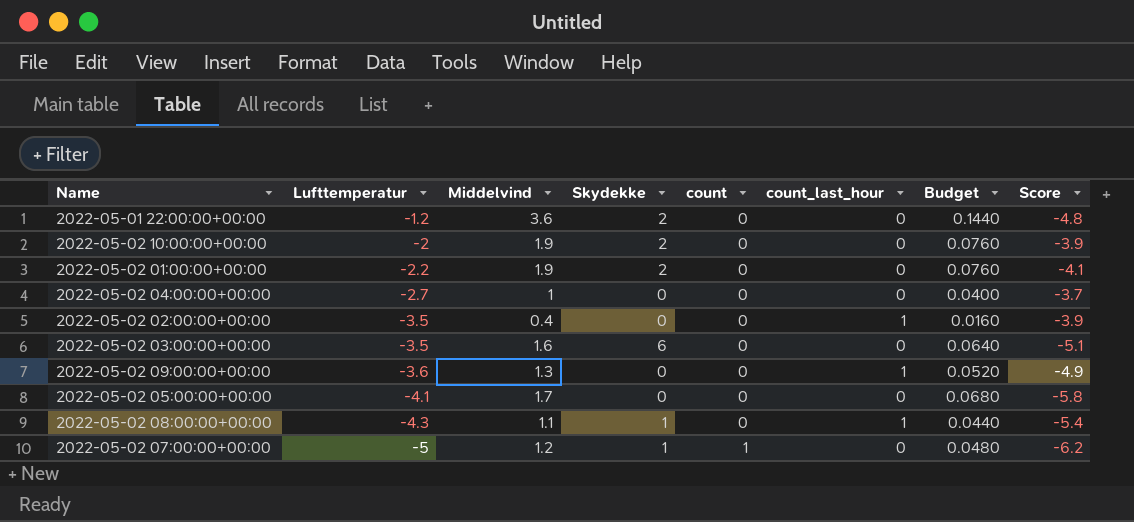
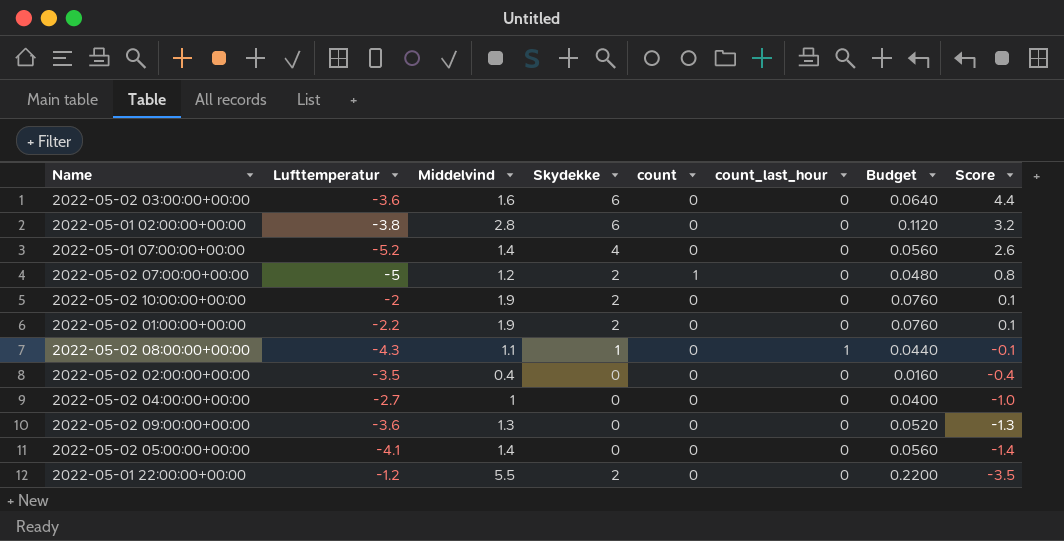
row order: Lufttemperatur descending -> Score descending
column Score | formula: [Lufttemperatur] - [Middelvind] -> [Skydekke] - [Middelvind]
2022-05-02 03:00:00+00:00 | Lufttemperatur: -3.5 -> -3.6
row 2022-05-01 02:00:00+00:00: none -> -3.8 | 2.8 | 6 | 0 | 0 | 0.1120 | 3.2
row 2022-05-01 07:00:00+00:00: none -> -5.2 | 1.4 | 4 | 0 | 0 | 0.0560 | 2.6
2022-05-02 07:00:00+00:00 | Skydekke: 1 -> 2
2022-05-02 02:00:00+00:00 | count_last_hour: 1 -> 0
2022-05-02 09:00:00+00:00 | count_last_hour: 1 -> 0
2022-05-02 05:00:00+00:00 | Middelvind: 1.7 -> 1.4
2022-05-02 05:00:00+00:00 | Budget: 0.0680 -> 0.0560
2022-05-01 22:00:00+00:00 | Middelvind: 3.6 -> 5.5
2022-05-01 22:00:00+00:00 | Budget: 0.1440 -> 0.2200

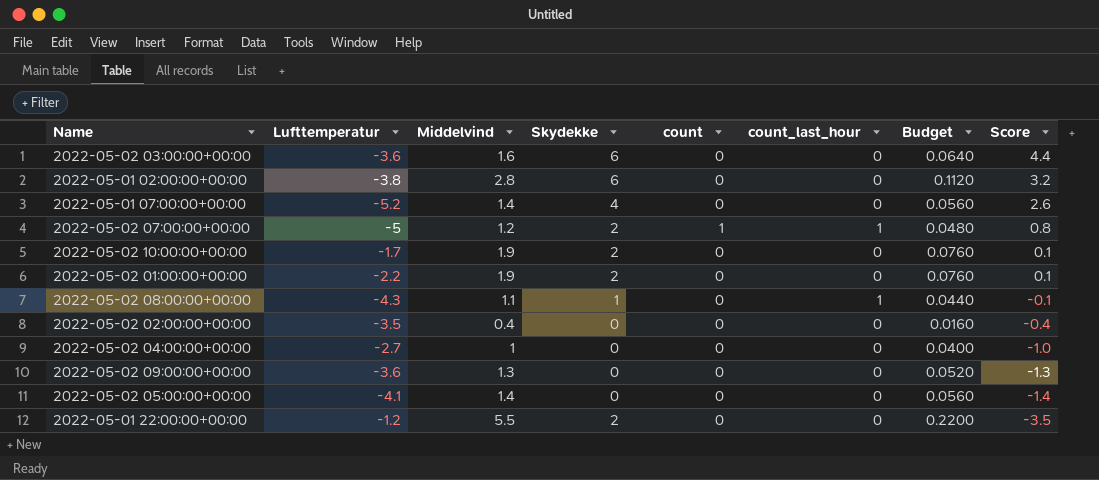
2022-05-02 07:00:00+00:00 | count_last_hour: 0 -> 1
2022-05-02 10:00:00+00:00 | Lufttemperatur: -2 -> -1.7

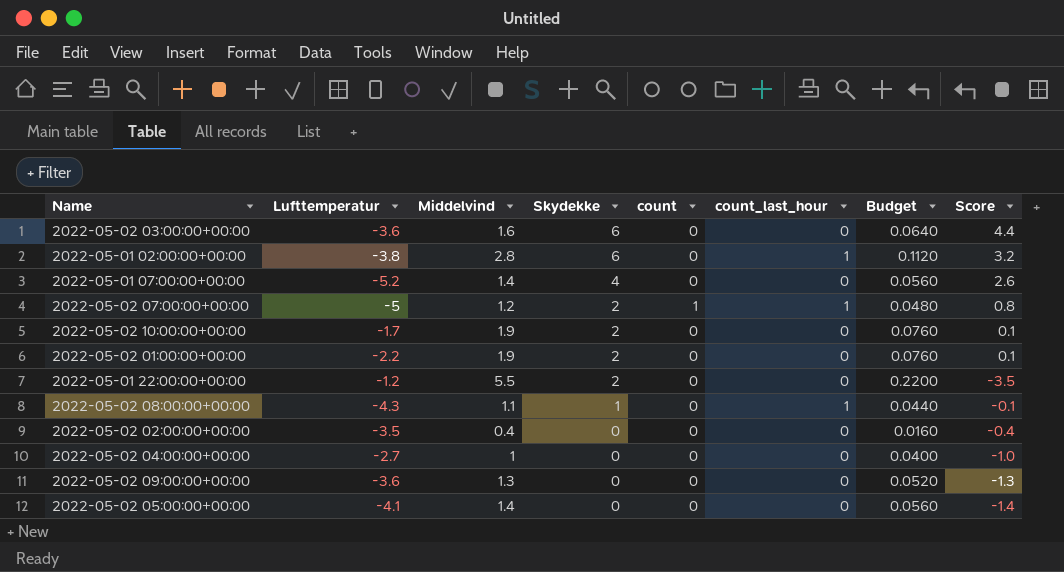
row order: Score descending -> Skydekke descending
2022-05-01 02:00:00+00:00 | count_last_hour: 0 -> 1

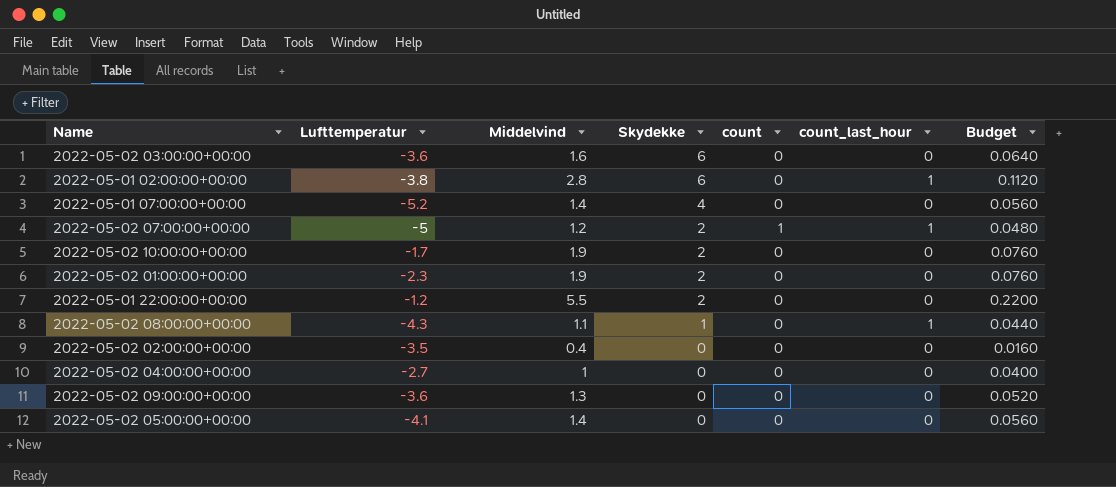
column Score | formula: [Skydekke] - [Middelvind] -> none
2022-05-02 01:00:00+00:00 | Lufttemperatur: -2.2 -> -2.3

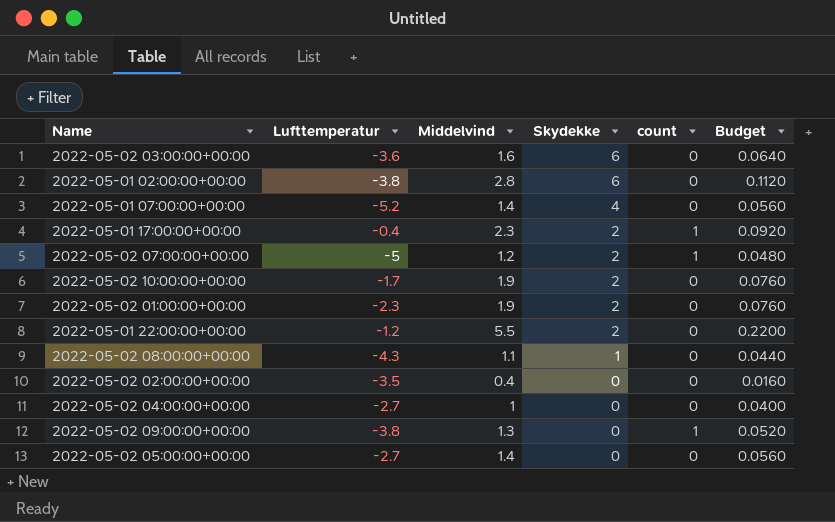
column count_last_hour | position: 6 -> none
row 2022-05-01 17:00:00+00:00: none -> -0.4 | 2.3 | 2 | 1 | 0.0920
2022-05-02 09:00:00+00:00 | Lufttemperatur: -3.6 -> -3.8
2022-05-02 09:00:00+00:00 | count: 0 -> 1
2022-05-02 05:00:00+00:00 | Lufttemperatur: -4.1 -> -2.7

